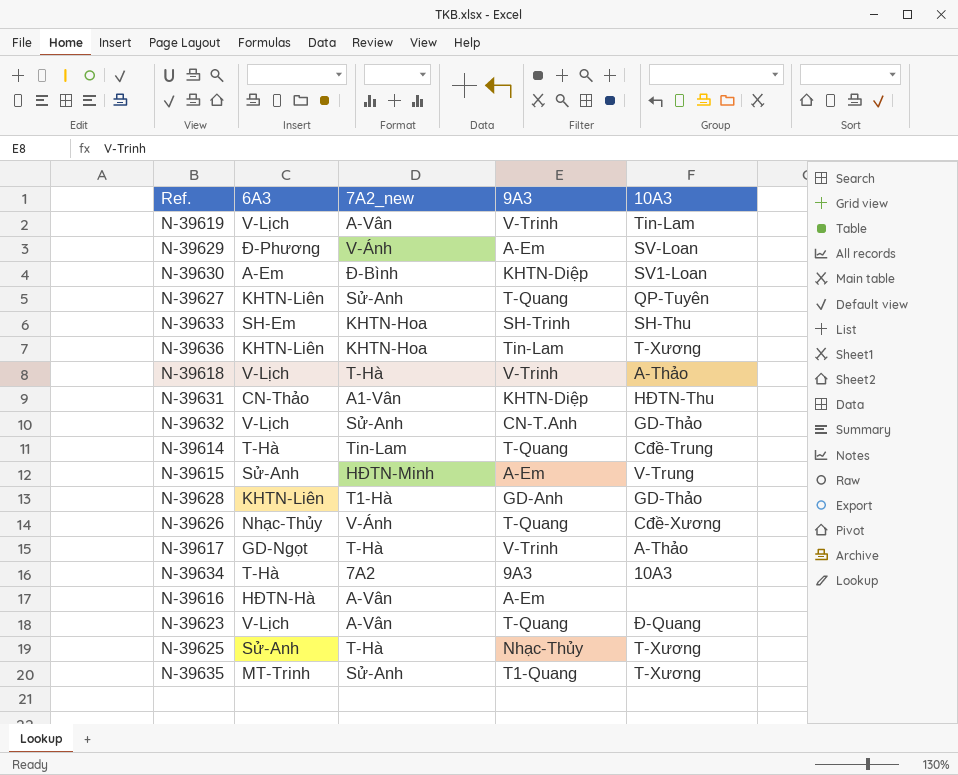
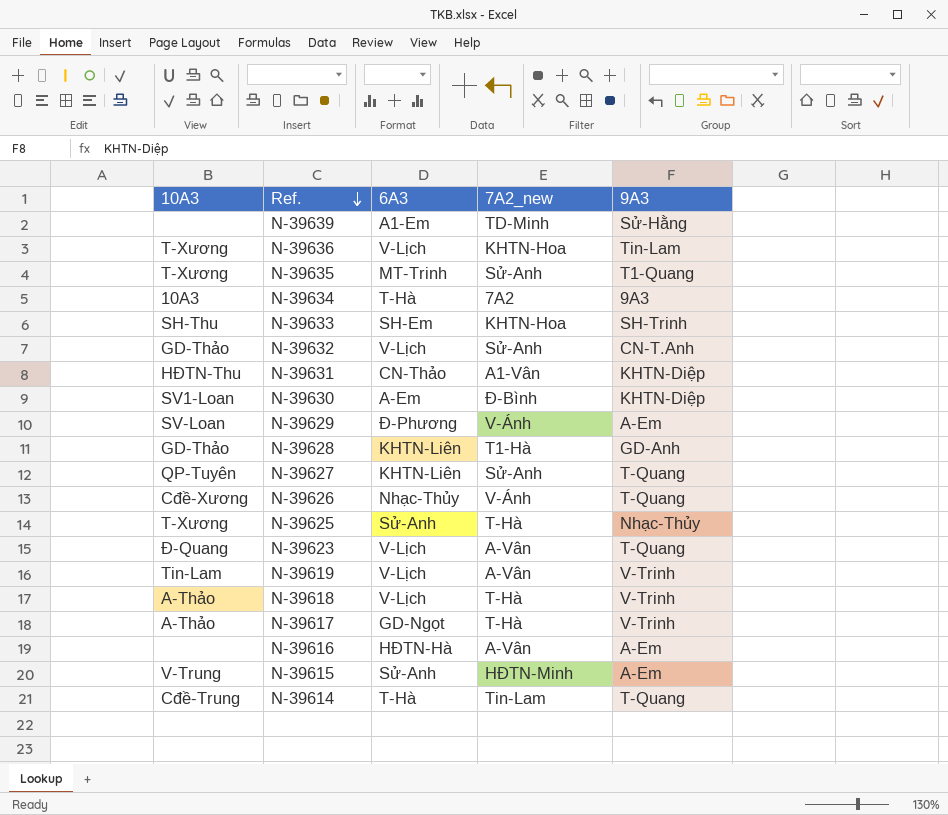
row order: none -> Ref. descending
column 10A3 | position: 5 -> 1
row N-39639: none -> none | A1-Em | TD-Minh | Sử-Hằng
N-39636 | 6A3: KHTN-Liên -> V-Lịch

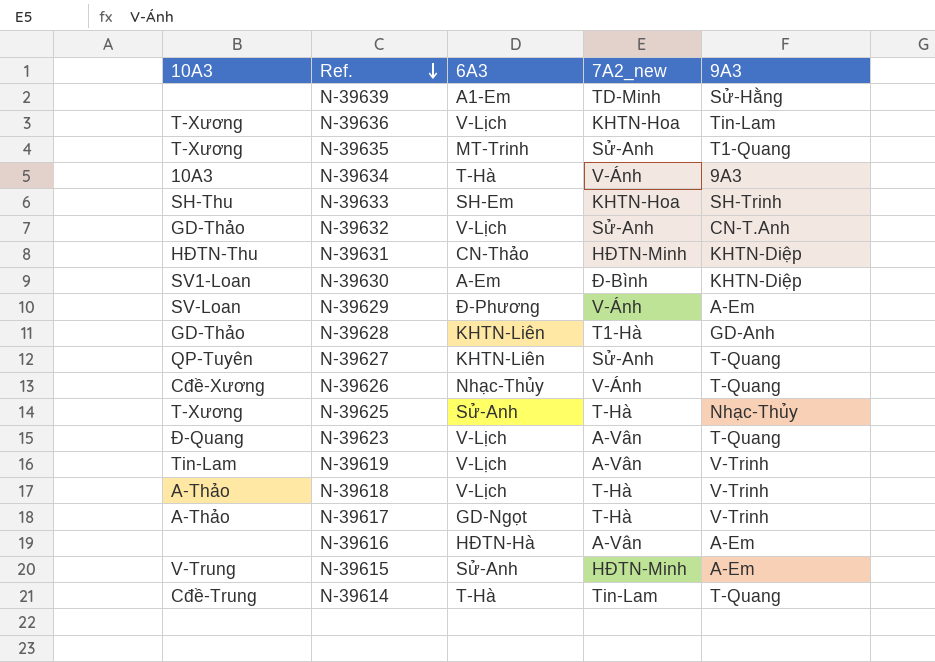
N-39634 | 7A2_new: 7A2 -> V-Ánh
N-39631 | 7A2_new: A1-Vân -> HĐTN-Minh

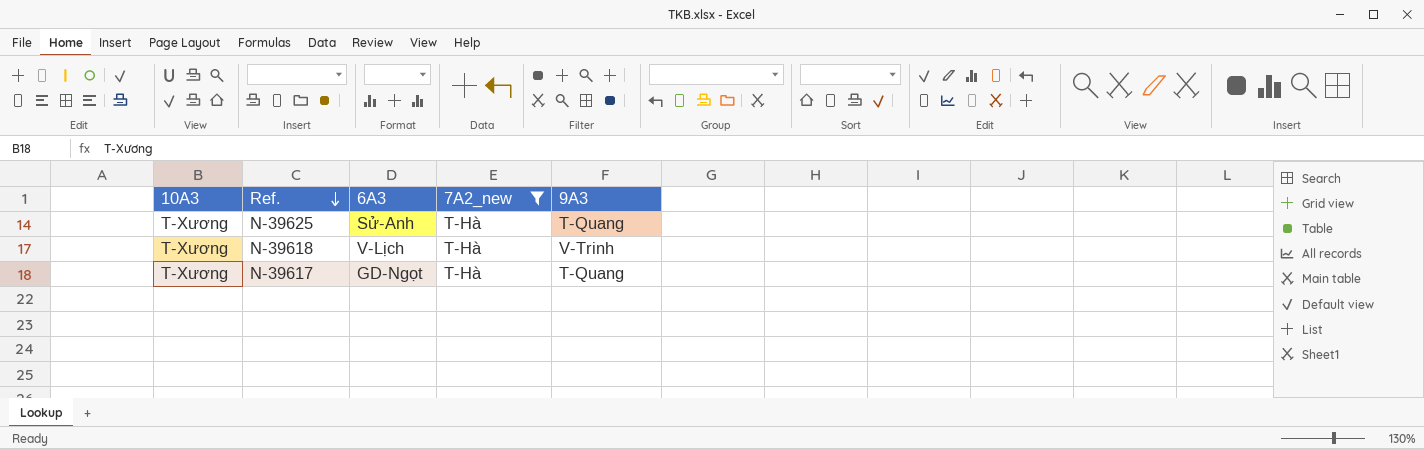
filter: none -> 7A2_new = T-Hà
N-39625 | 9A3: Nhạc-Thủy -> T-Quang
N-39618 | 10A3: A-Thảo -> T-Xương
N-39617 | 10A3: A-Thảo -> T-Xương
N-39617 | 9A3: V-Trinh -> T-Quang

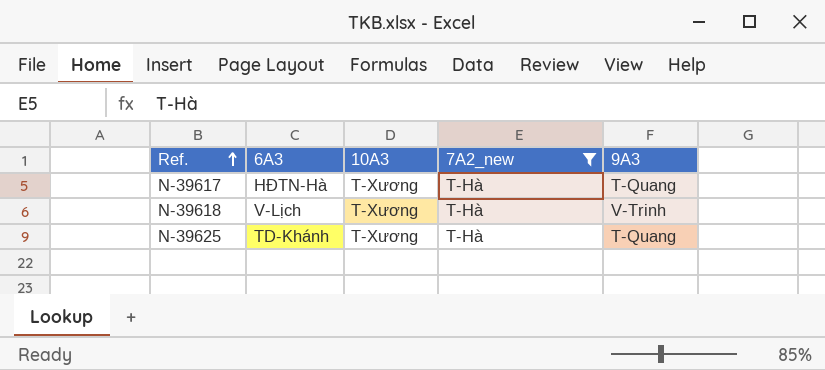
row order: Ref. descending -> Ref. ascending
column 10A3 | position: 1 -> 3
N-39617 | 6A3: GD-Ngọt -> HĐTN-Hà
N-39625 | 6A3: Sử-Anh -> TD-Khánh

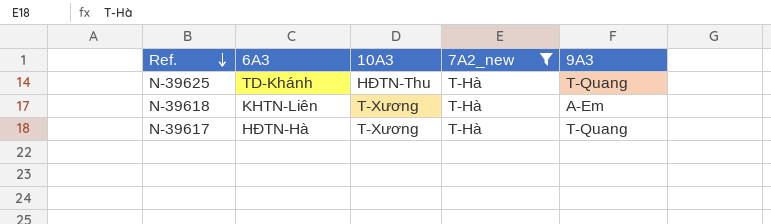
row order: Ref. ascending -> Ref. descending
N-39625 | 10A3: T-Xương -> HĐTN-Thu
N-39618 | 6A3: V-Lịch -> KHTN-Liên
N-39618 | 9A3: V-Trinh -> A-Em

